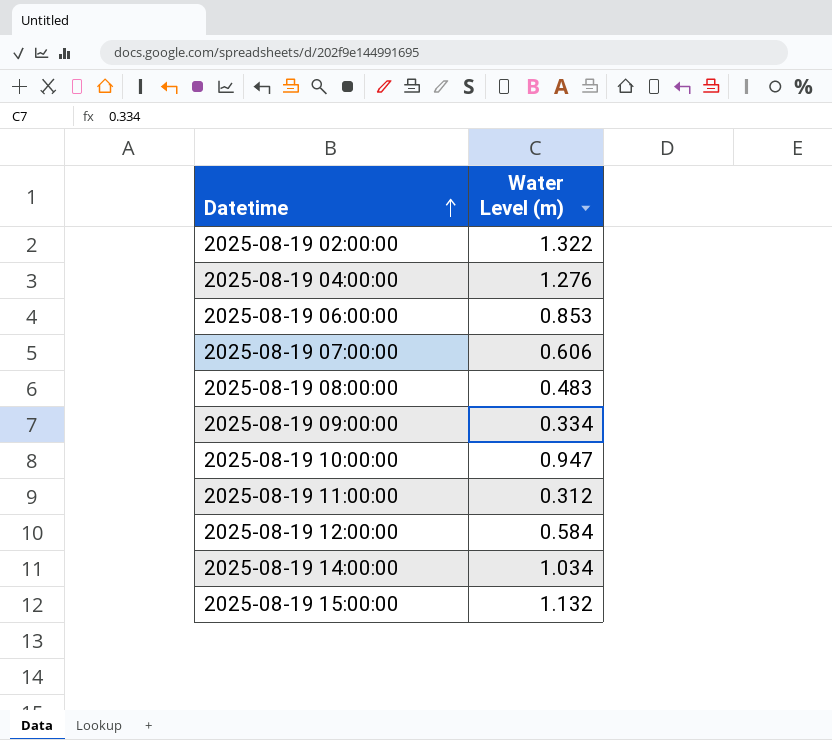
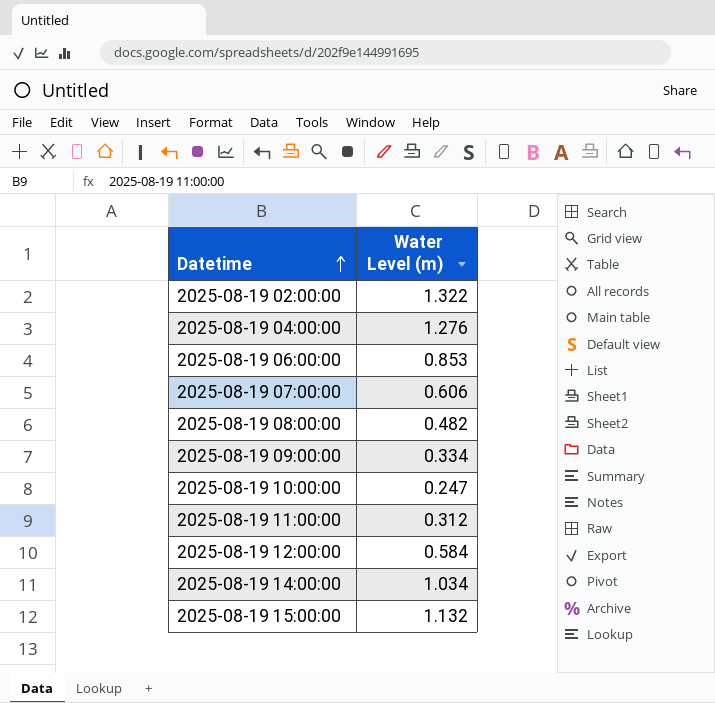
2025-08-19 08:00:00 | Water Level (m): 0.483 -> 0.482
2025-08-19 10:00:00 | Water Level (m): 0.947 -> 0.247

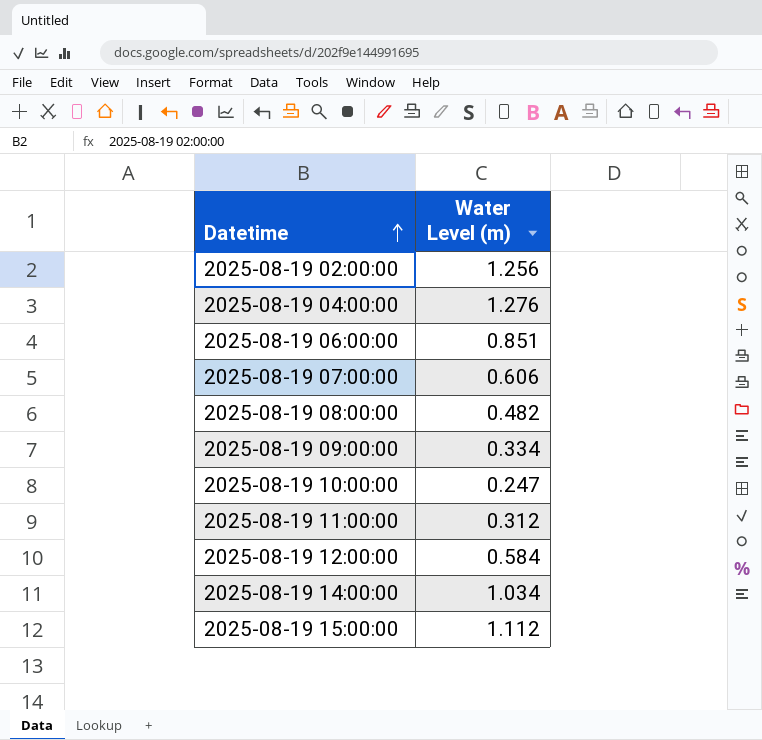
2025-08-19 02:00:00 | Water Level (m): 1.322 -> 1.256
2025-08-19 06:00:00 | Water Level (m): 0.853 -> 0.851
2025-08-19 15:00:00 | Water Level (m): 1.132 -> 1.112

